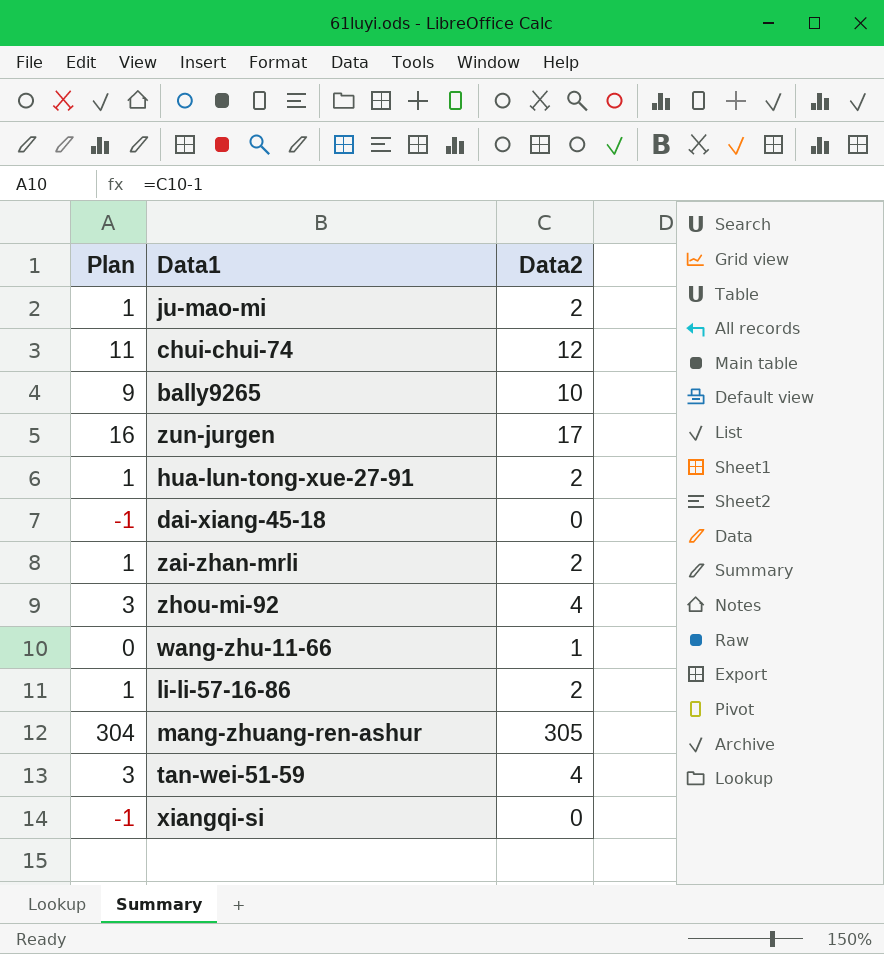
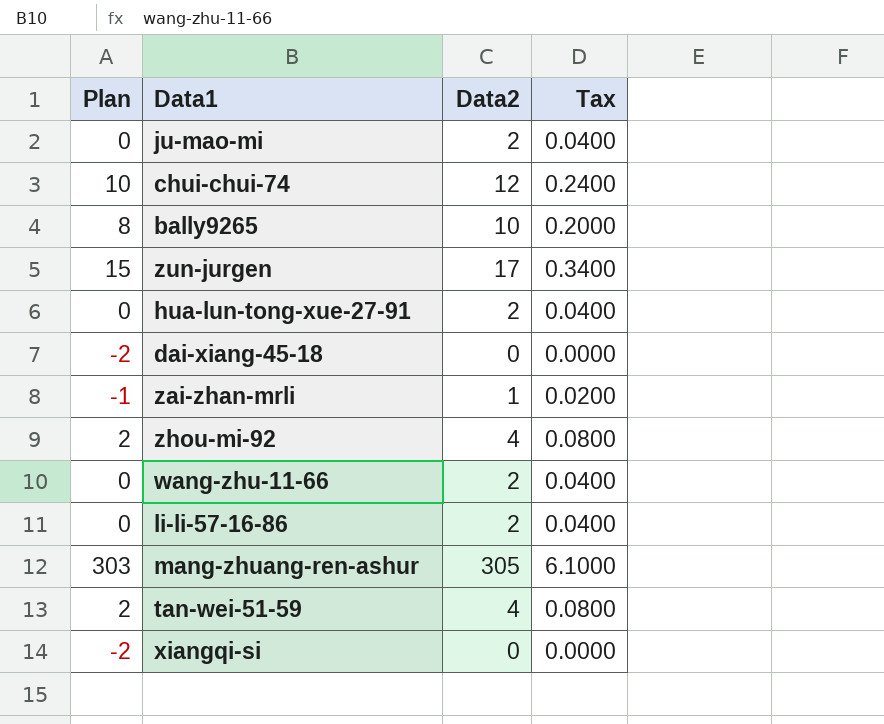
column Plan | formula: [Data2] - 1 -> [Data2] - 2
column Tax | formula: none -> [Data2] * 0.02
zai-zhan-mrli | Data2: 2 -> 1
wang-zhu-11-66 | Data2: 1 -> 2

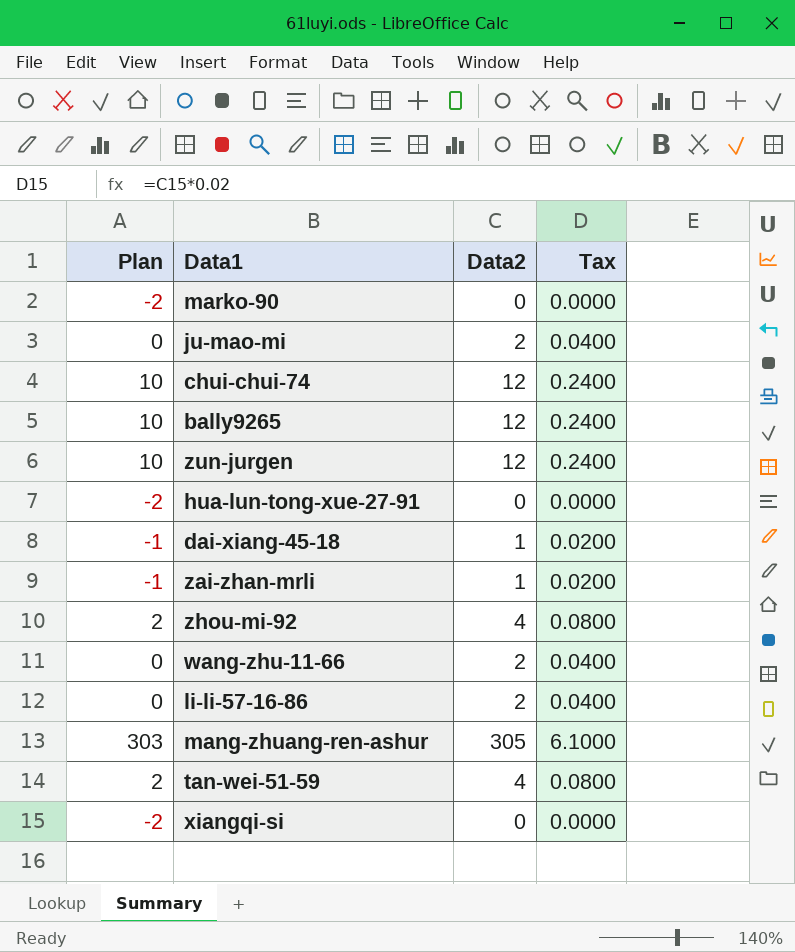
row marko-90: none -> -2 | 0 | 0.0000
bally9265 | Plan: 8 -> 10
bally9265 | Data2: 10 -> 12
bally9265 | Tax: 0.2000 -> 0.2400
zun-jurgen | Plan: 15 -> 10
zun-jurgen | Data2: 17 -> 12
zun-jurgen | Tax: 0.3400 -> 0.2400
hua-lun-tong-xue-27-91 | Plan: 0 -> -2
hua-lun-tong-xue-27-91 | Data2: 2 -> 0
hua-lun-tong-xue-27-91 | Tax: 0.0400 -> 0.0000
dai-xiang-45-18 | Plan: -2 -> -1
dai-xiang-45-18 | Data2: 0 -> 1
dai-xiang-45-18 | Tax: 0.0000 -> 0.0200

